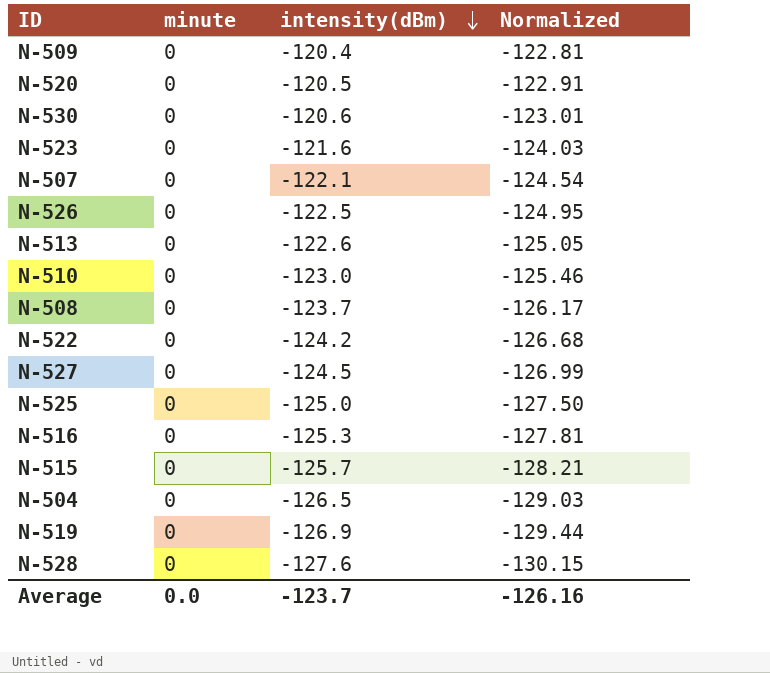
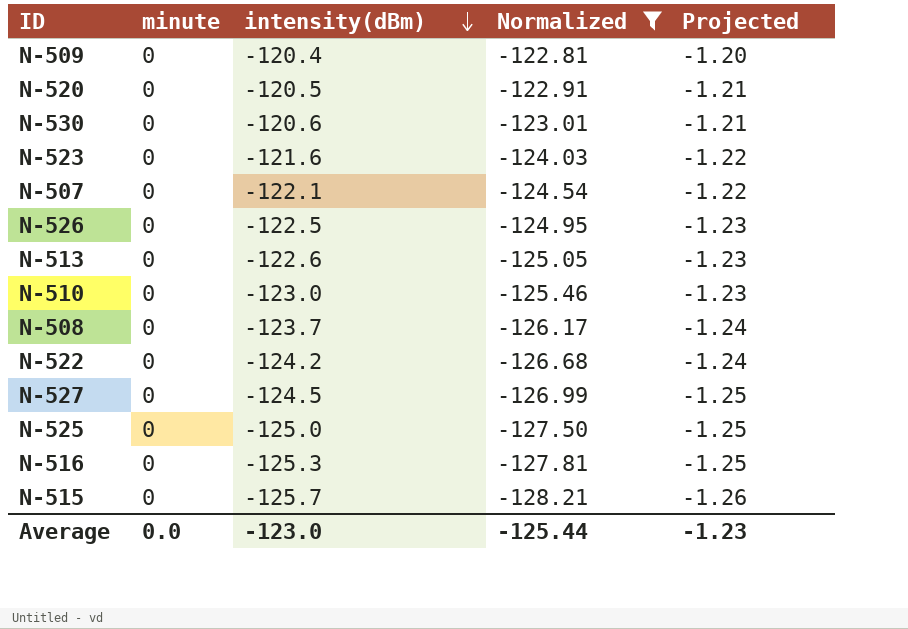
filter: none -> Normalized >= -128.21
column Projected | formula: none -> [intensity(dBm)] * 0.01
Average | intensity(dBm): -123.7 -> -123.0
Average | Normalized: -126.16 -> -125.44

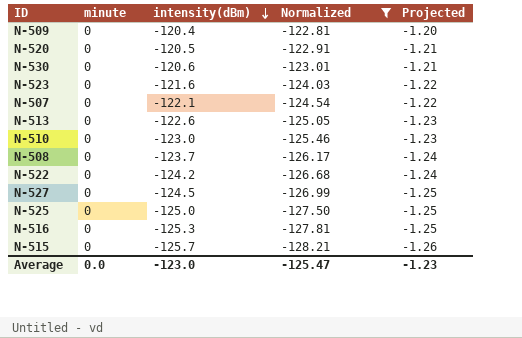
row N-526: 0 | -122.5 | -124.95 | -1.23 -> none
Average | Normalized: -125.44 -> -125.47

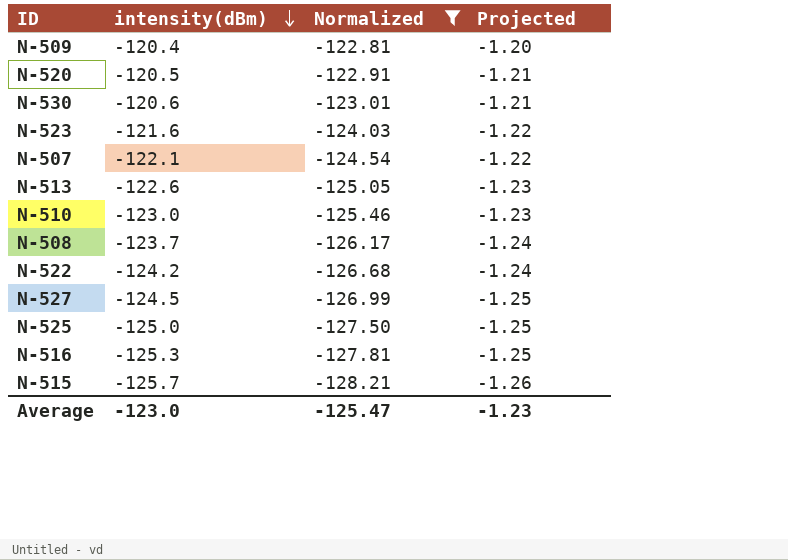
column minute | position: 2 -> none

